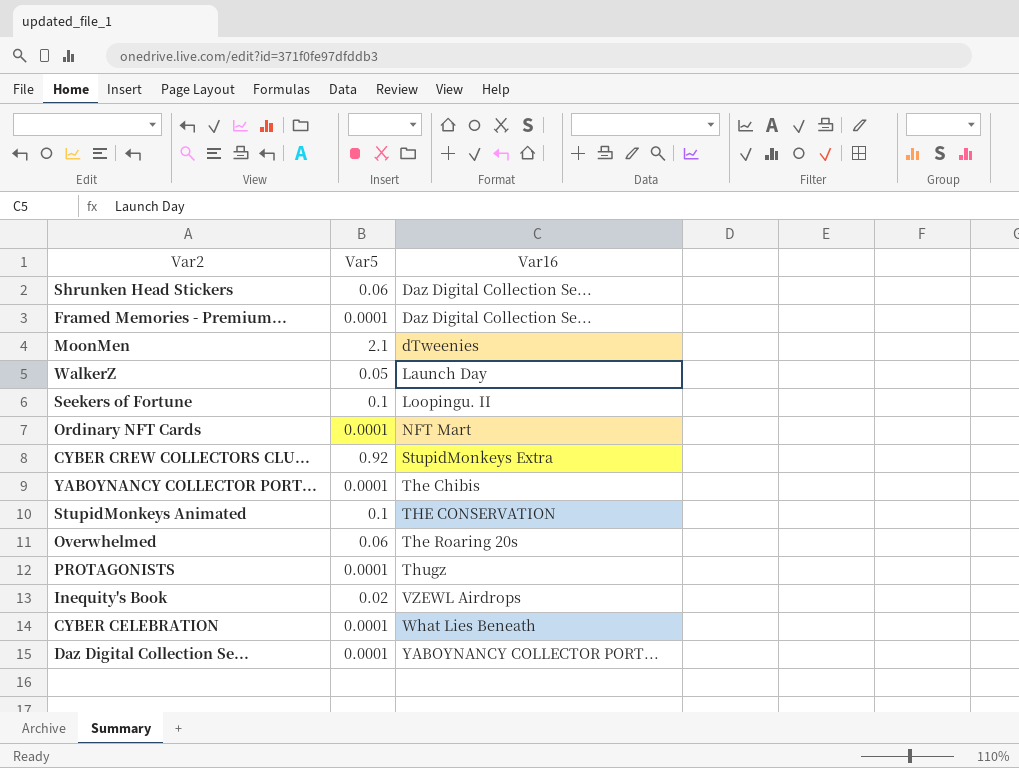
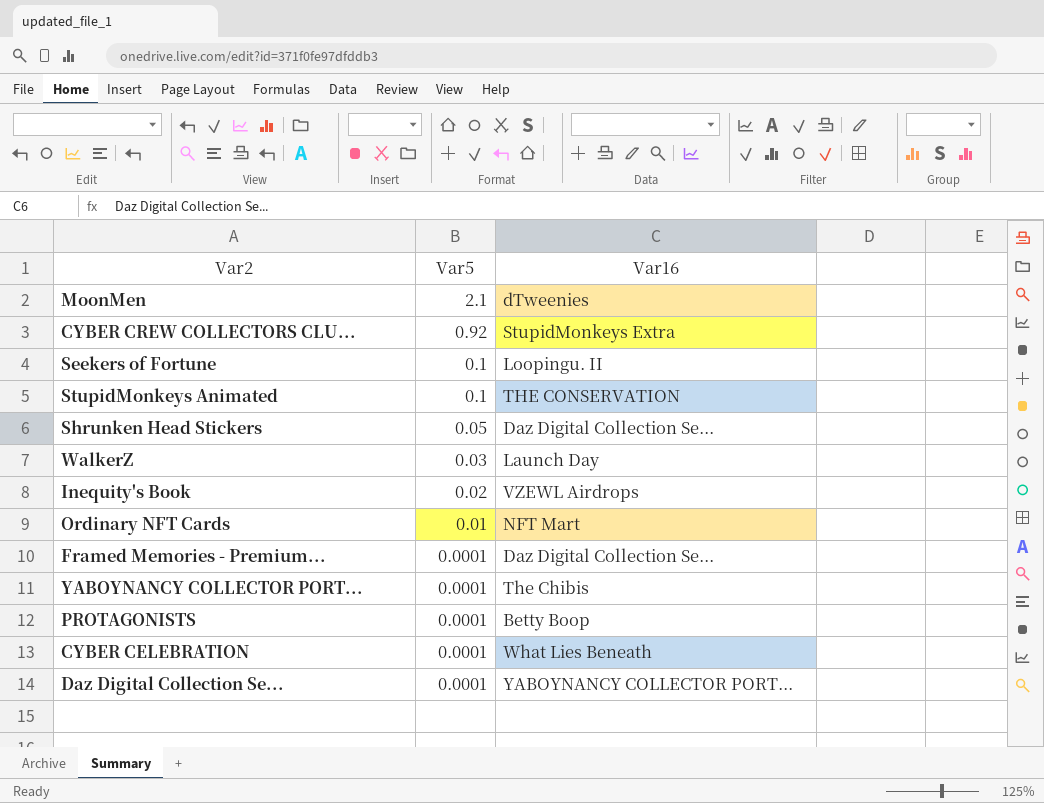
row order: Var16 ascending -> Var5 descending
row Overwhelmed: 0.06 | The Roaring 20s -> none
Shrunken Head Stickers | Var5: 0.06 -> 0.05
WalkerZ | Var5: 0.05 -> 0.03
Ordinary NFT Cards | Var5: 0.0001 -> 0.01
PROTAGONISTS | Var16: Thugz -> Betty Boop

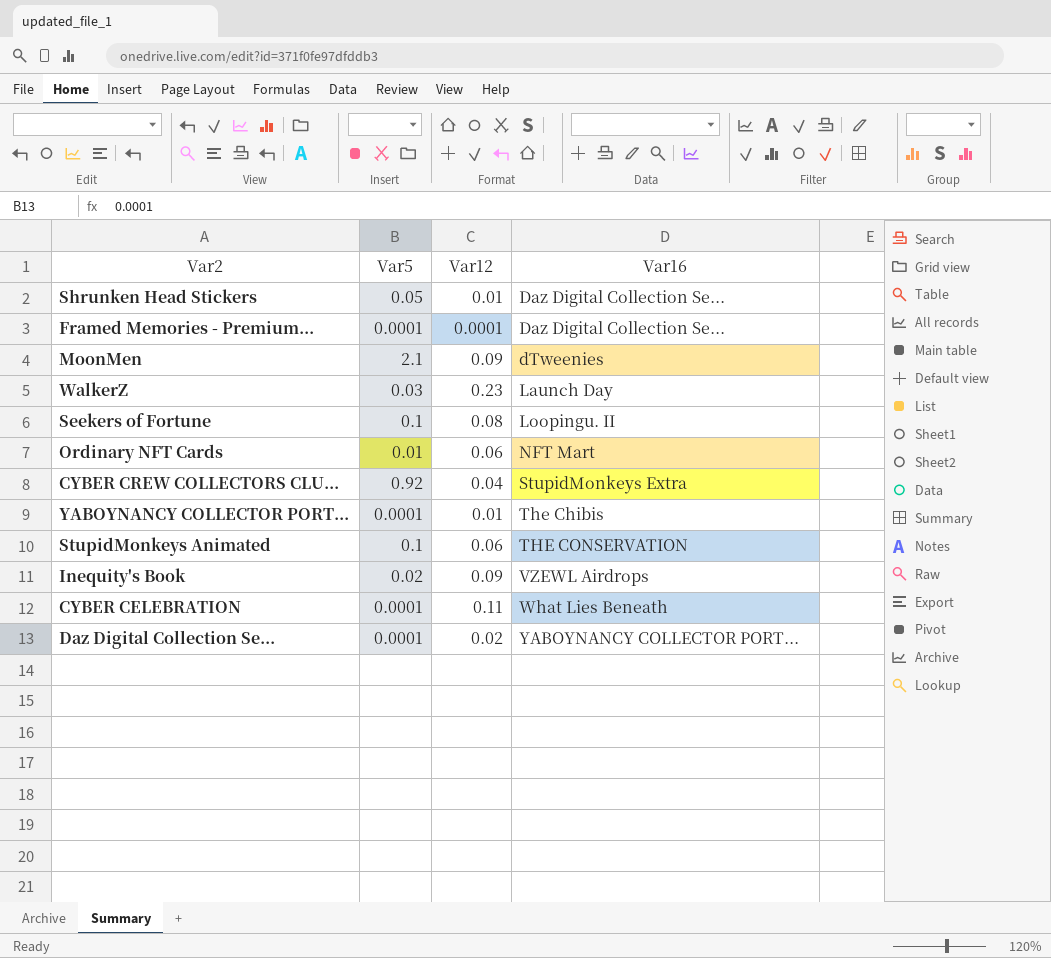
row order: Var5 descending -> Var16 ascending
column Var12 | position: none -> 3
row PROTAGONISTS: 0.0001 | Betty Boop -> none

